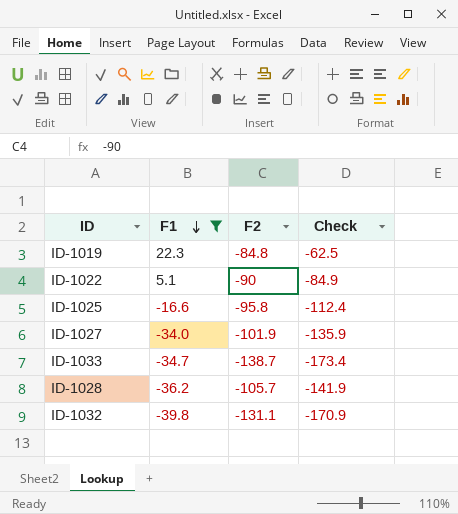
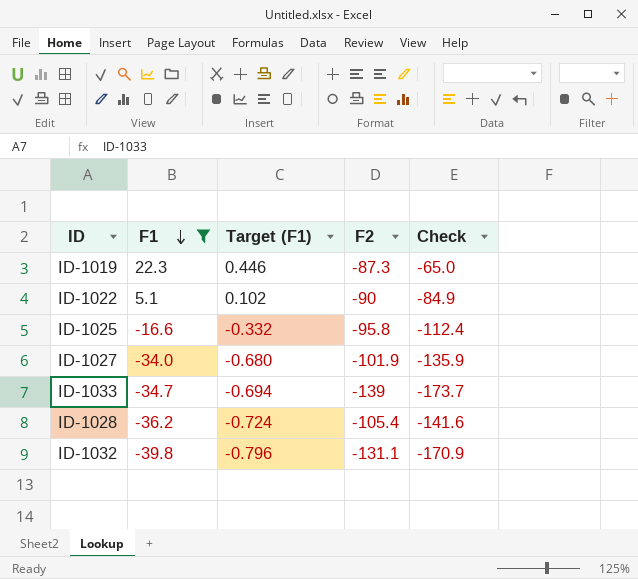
column Target (F1) | formula: none -> [F1] * 0.02
ID-1019 | F2: -84.8 -> -87.3
ID-1019 | Check: -62.5 -> -65.0
ID-1033 | F2: -138.7 -> -139
ID-1033 | Check: -173.4 -> -173.7
ID-1028 | F2: -105.7 -> -105.4
ID-1028 | Check: -141.9 -> -141.6

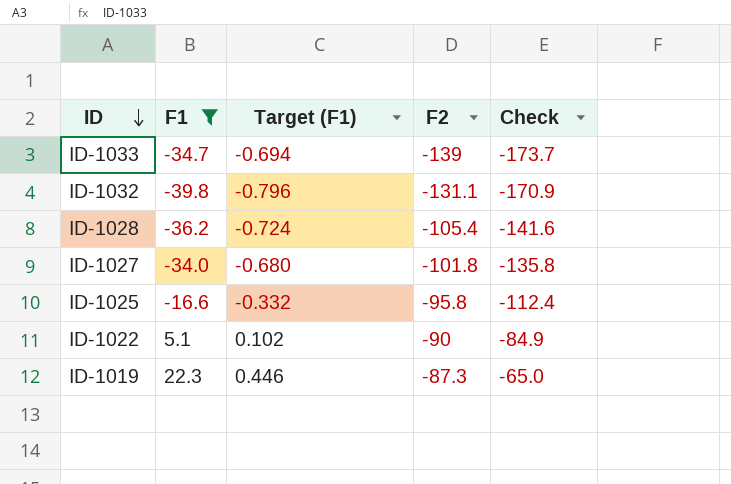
row order: F1 descending -> ID descending
ID-1027 | F2: -101.9 -> -101.8
ID-1027 | Check: -135.9 -> -135.8

